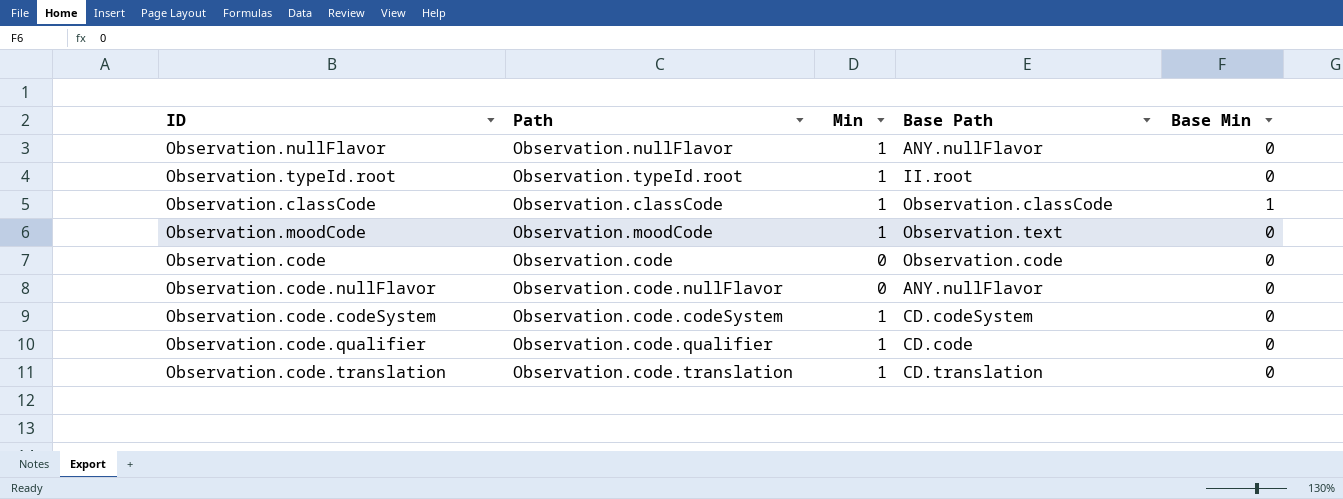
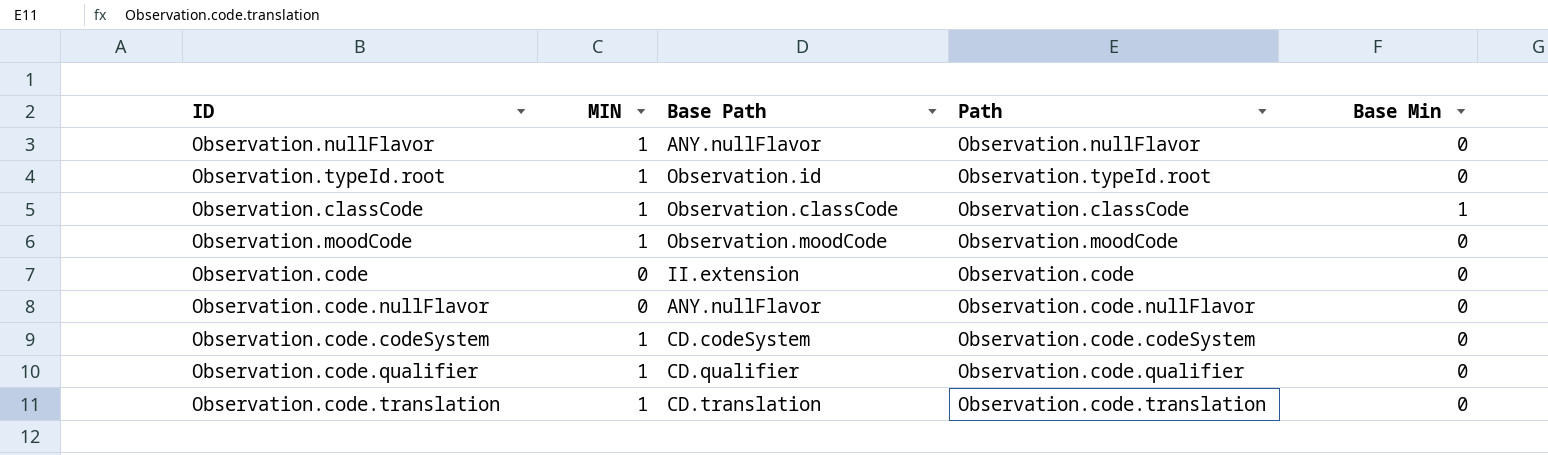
column name: Min -> MIN
column Path | position: 2 -> 4
Observation.typeId.root | Base Path: II.root -> Observation.id
Observation.moodCode | Base Path: Observation.text -> Observation.moodCode
Observation.code | Base Path: Observation.code -> II.extension
Observation.code.qualifier | Base Path: CD.code -> CD.qualifier

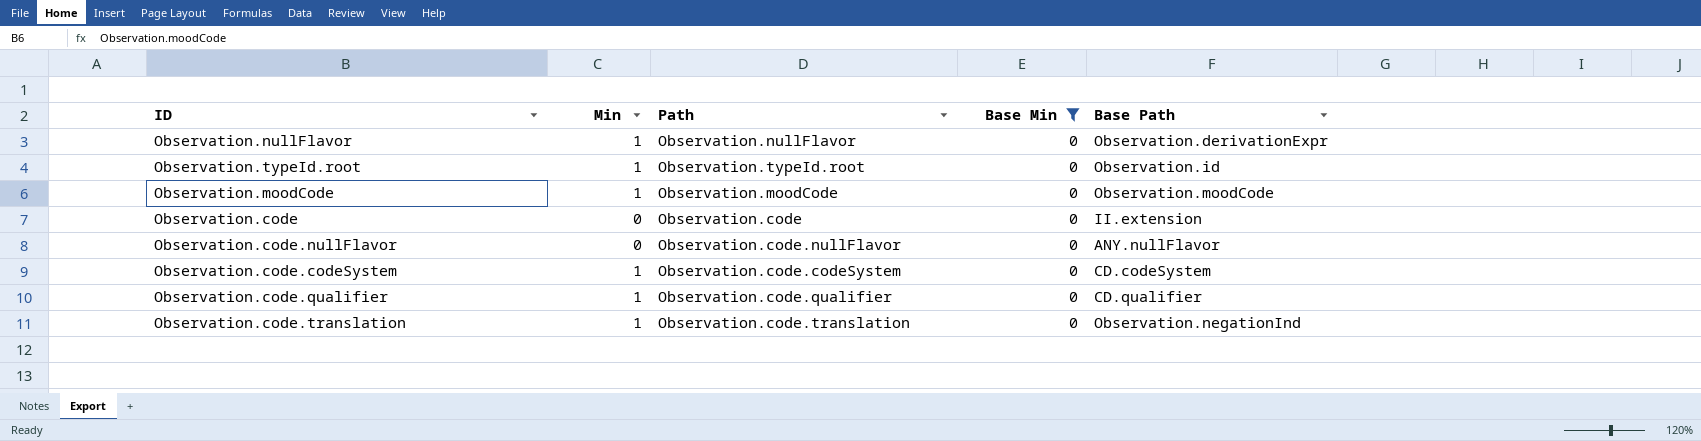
filter: none -> Base Min = 0
column name: MIN -> Min
column Base Path | position: 3 -> 5
Observation.nullFlavor | Base Path: ANY.nullFlavor -> Observation.derivationExpr
Observation.code.translation | Base Path: CD.translation -> Observation.negationInd

